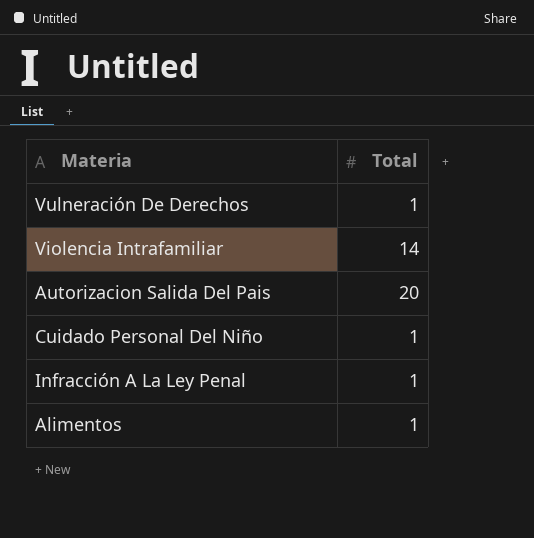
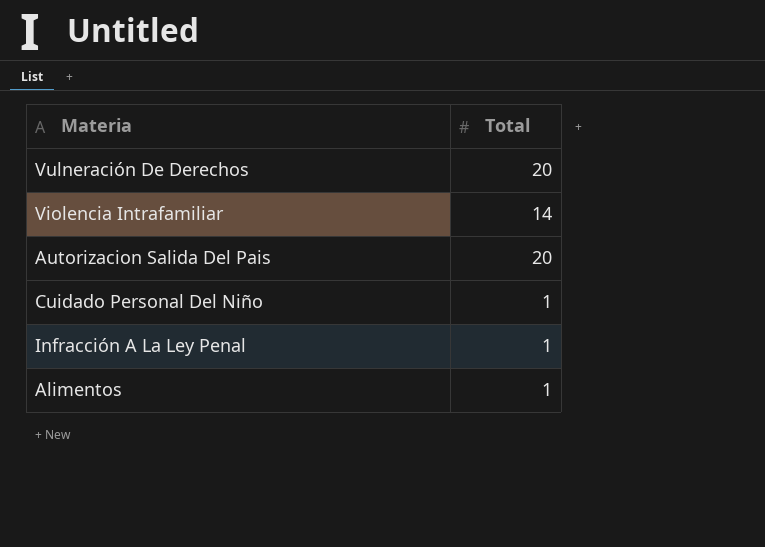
Vulneración De Derechos | Total: 1 -> 20

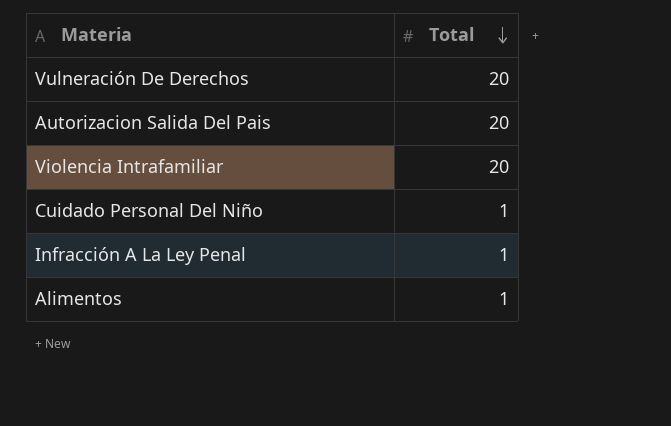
row order: none -> Total descending
Violencia Intrafamiliar | Total: 14 -> 20

